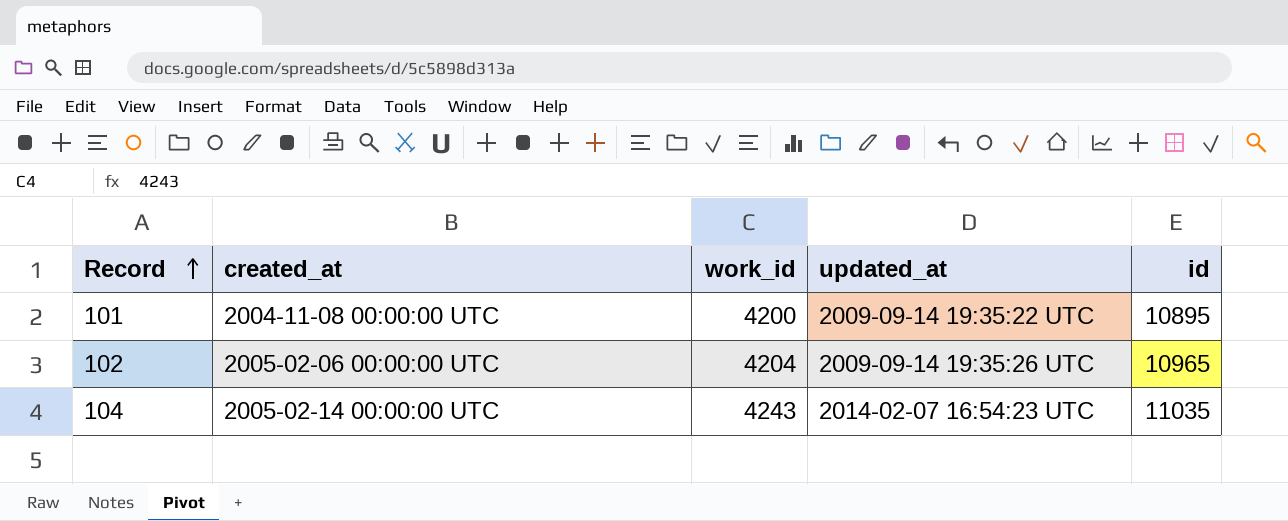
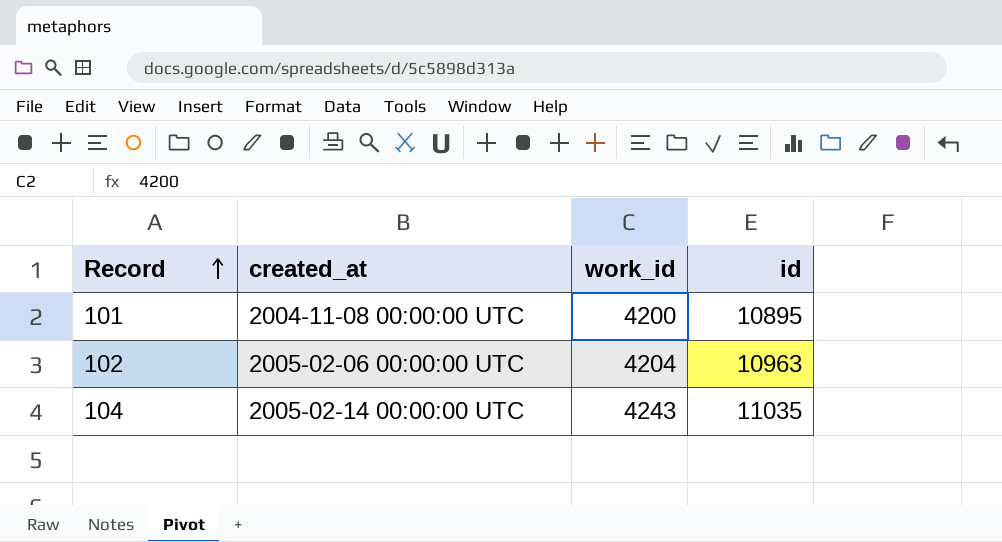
column updated_at | position: 4 -> none
102 | id: 10965 -> 10963

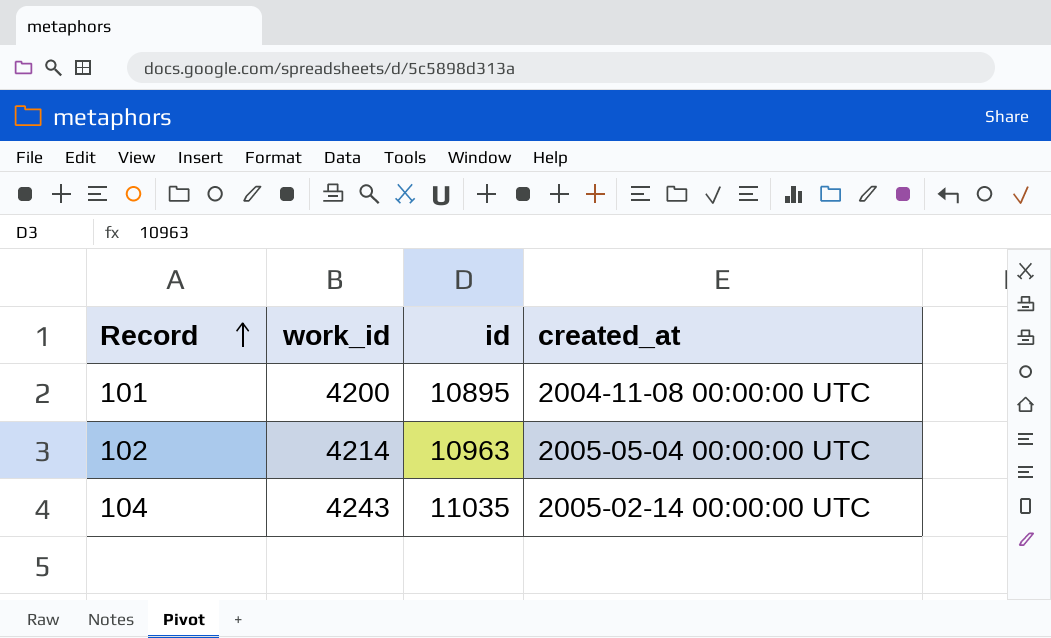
column created_at | position: 2 -> 4
102 | work_id: 4204 -> 4214
102 | created_at: 2005-02-06 00:00:00 UTC -> 2005-05-04 00:00:00 UTC

